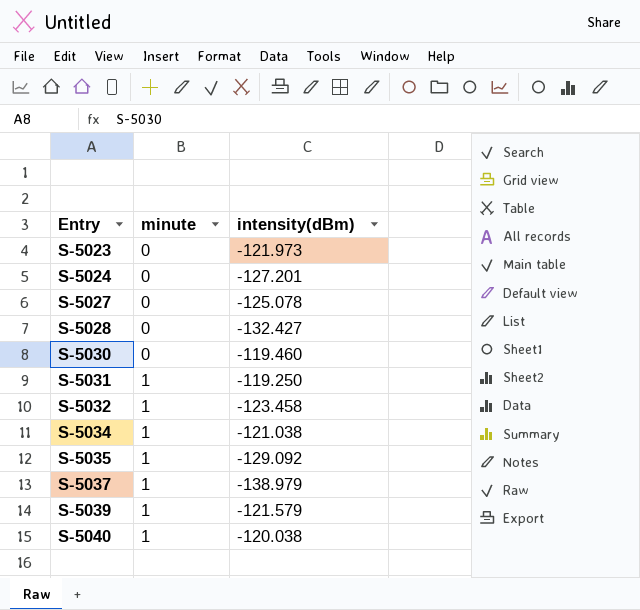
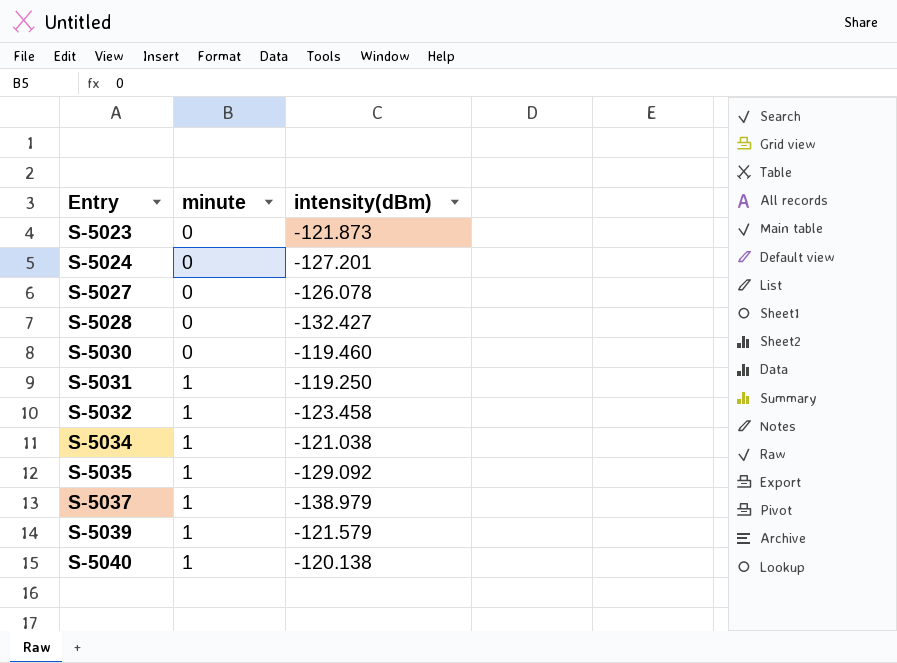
S-5023 | intensity(dBm): -121.973 -> -121.873
S-5027 | intensity(dBm): -125.078 -> -126.078
S-5040 | intensity(dBm): -120.038 -> -120.138

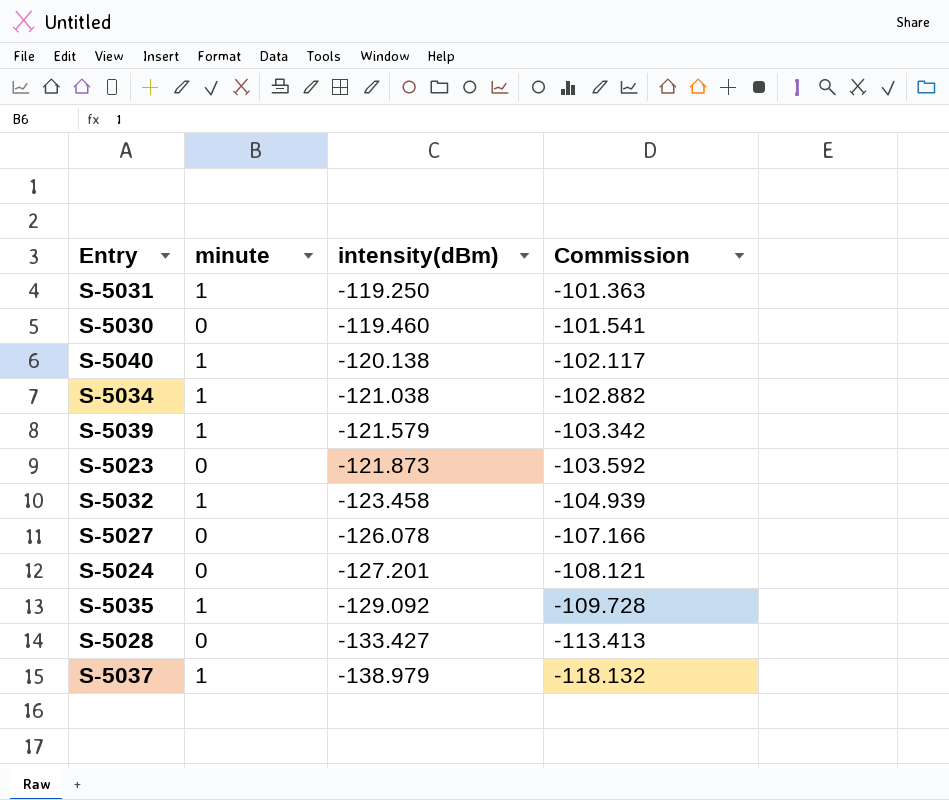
row order: Entry ascending -> intensity(dBm) descending
column Commission | formula: none -> [intensity(dBm)] * 0.85
S-5028 | intensity(dBm): -132.427 -> -133.427

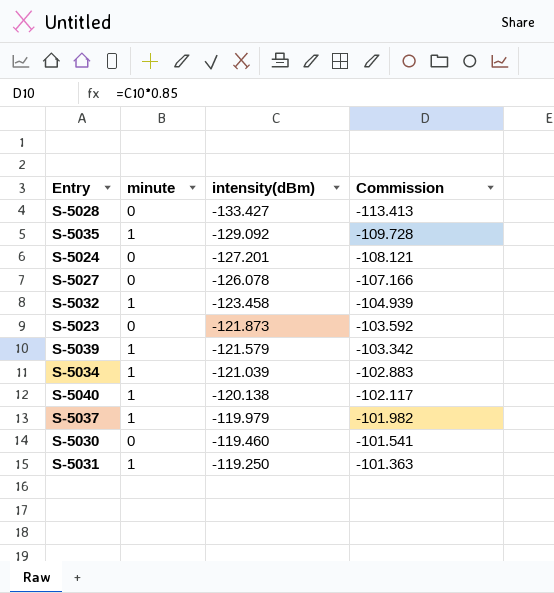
row order: intensity(dBm) descending -> intensity(dBm) ascending
S-5034 | intensity(dBm): -121.038 -> -121.039
S-5034 | Commission: -102.882 -> -102.883
S-5037 | intensity(dBm): -138.979 -> -119.979
S-5037 | Commission: -118.132 -> -101.982

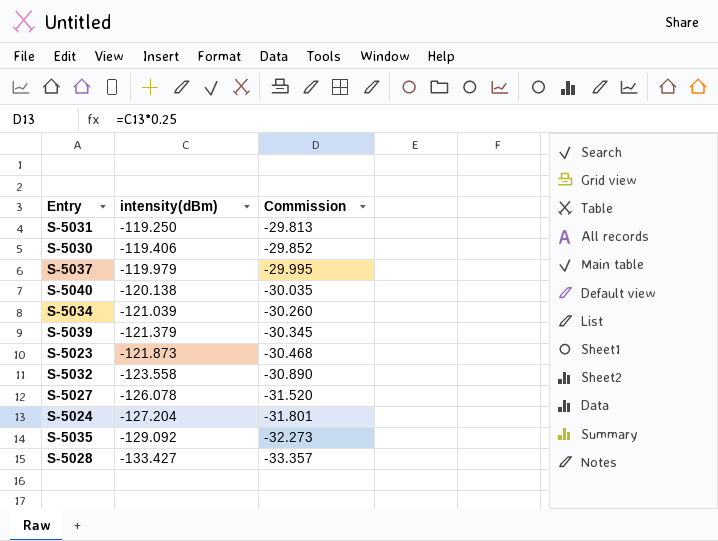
row order: intensity(dBm) ascending -> intensity(dBm) descending
column minute | position: 2 -> none
column Commission | formula: [intensity(dBm)] * 0.85 -> [intensity(dBm)] * 0.25
S-5030 | intensity(dBm): -119.460 -> -119.406
S-5039 | intensity(dBm): -121.579 -> -121.379
S-5032 | intensity(dBm): -123.458 -> -123.558
S-5024 | intensity(dBm): -127.201 -> -127.204

